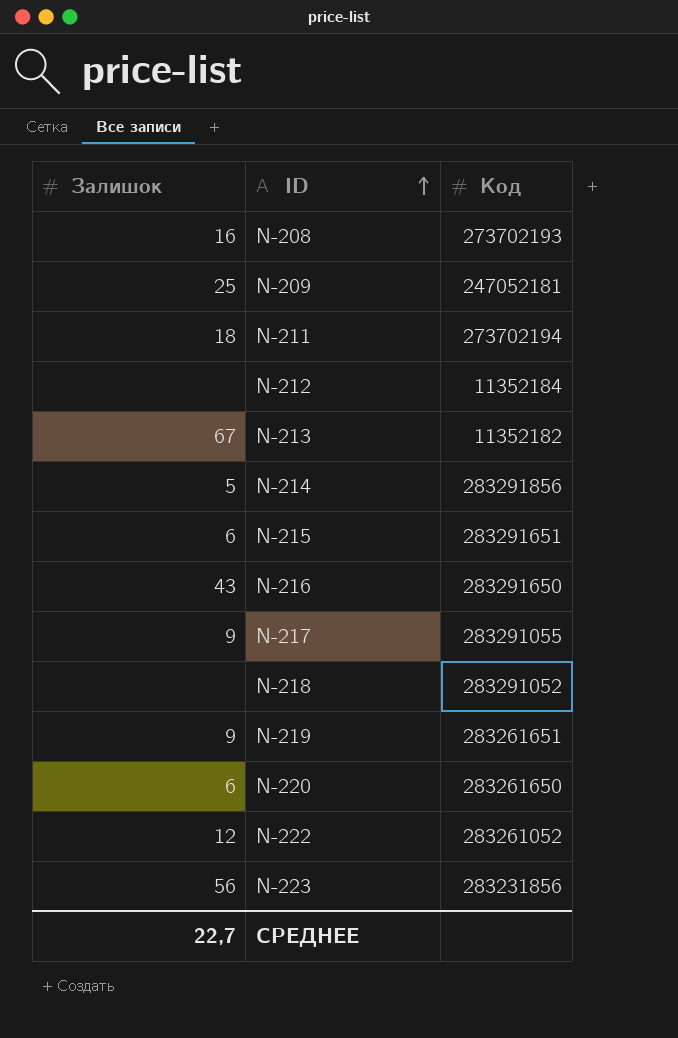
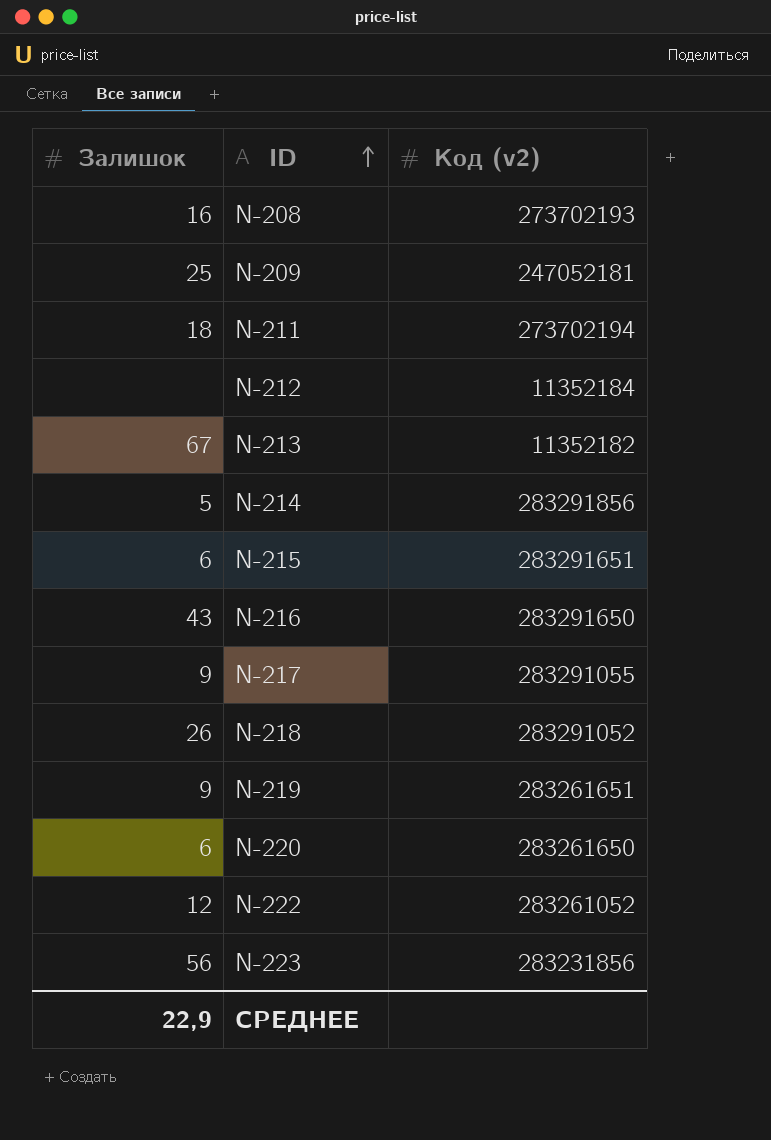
column name: Код -> Код (v2)
N-218 | Залишок: none -> 26
СРЕДНЕЕ | Залишок: 22,7 -> 22,9

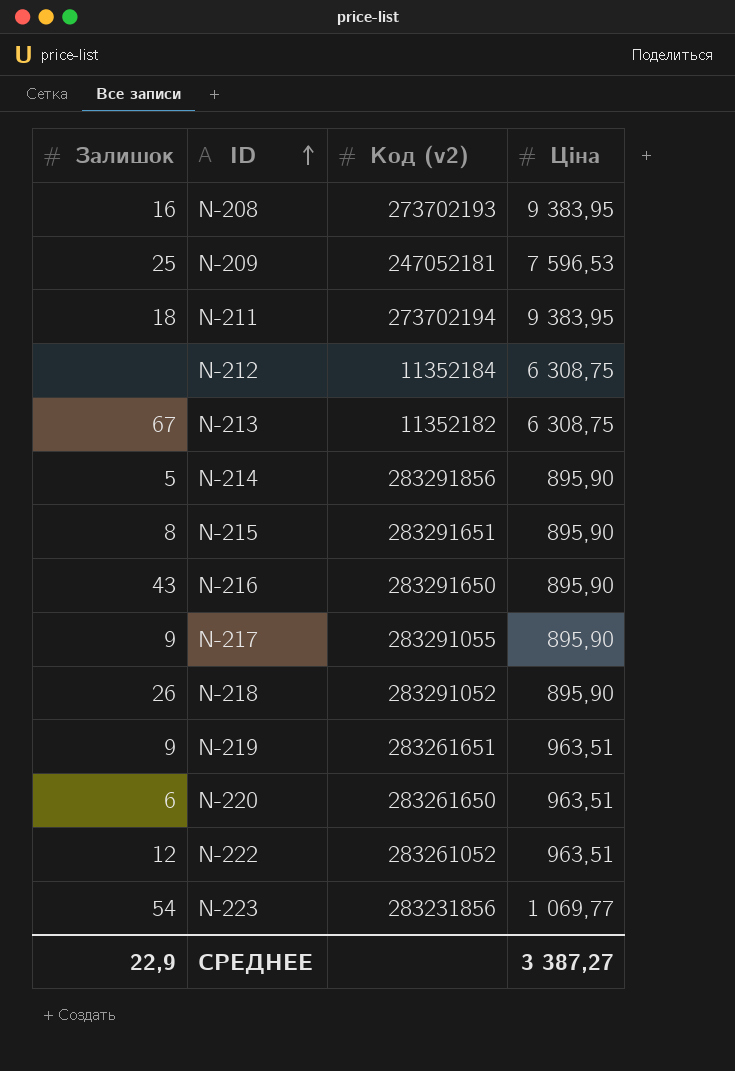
column Ціна | position: none -> 4
N-215 | Залишок: 6 -> 8
N-223 | Залишок: 56 -> 54

